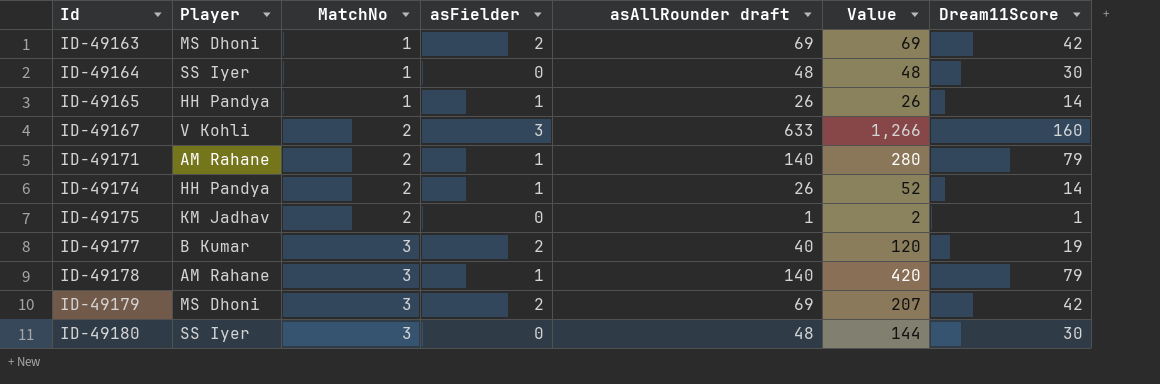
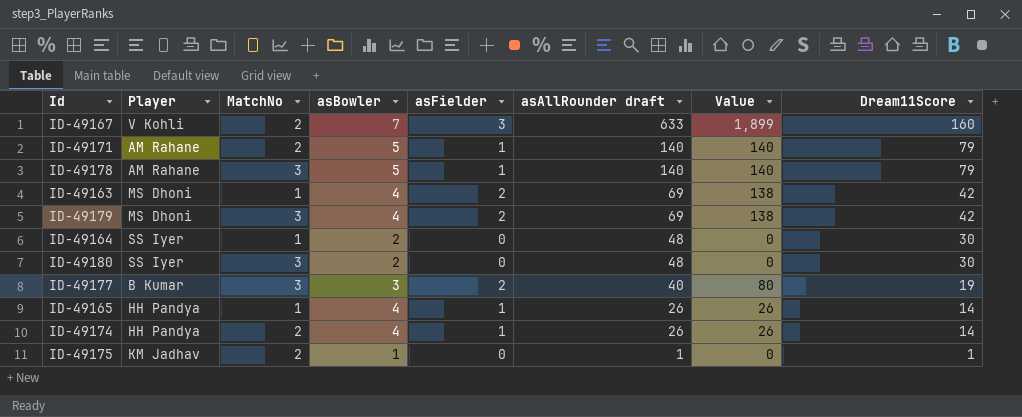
row order: Id ascending -> asAllRounder draft descending
column asBowler | position: none -> 4
column Value | formula: [MatchNo] * [asAllRounder draft] -> [asFielder] * [asAllRounder draft]

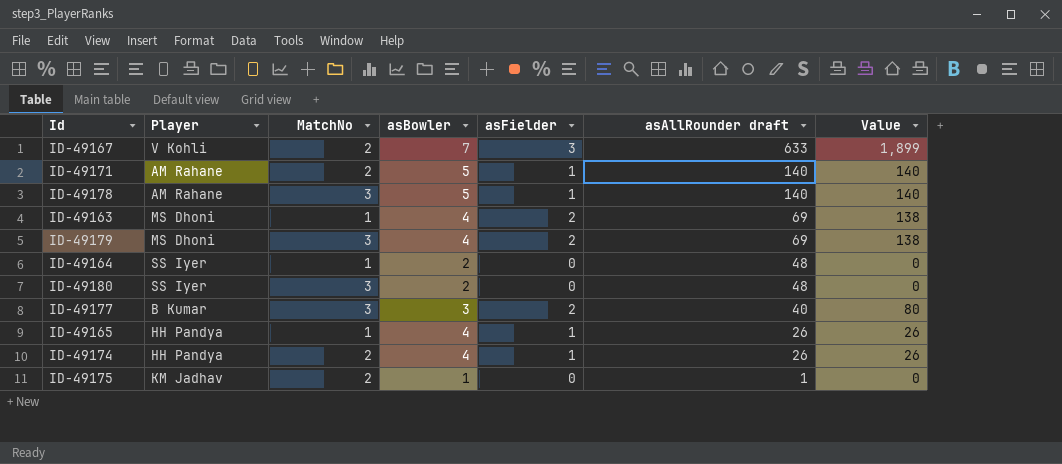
column Dream11Score | position: 8 -> none

